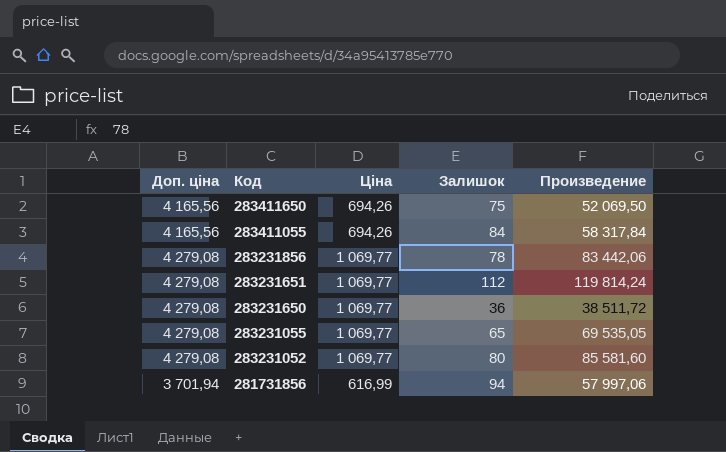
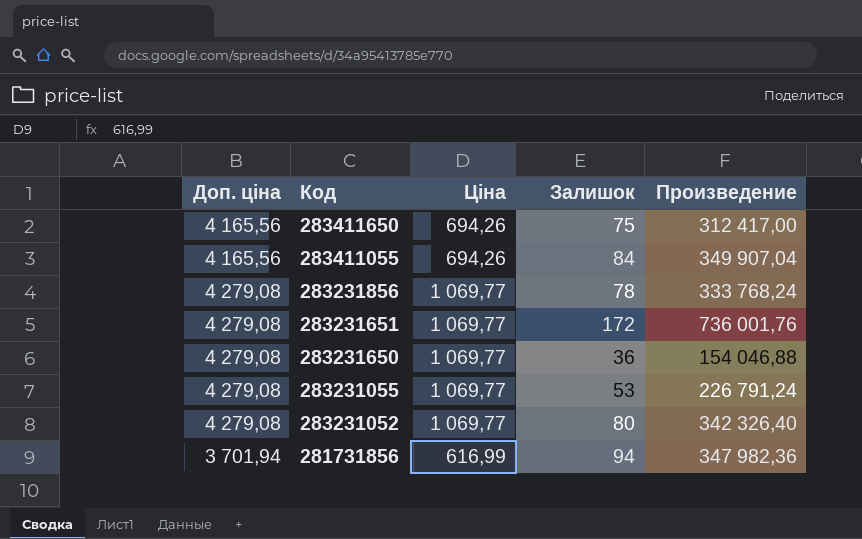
column Произведение | formula: [Ціна] * [Залишок] -> [Доп. ціна] * [Залишок]
283231651 | Залишок: 112 -> 172
283231055 | Залишок: 65 -> 53

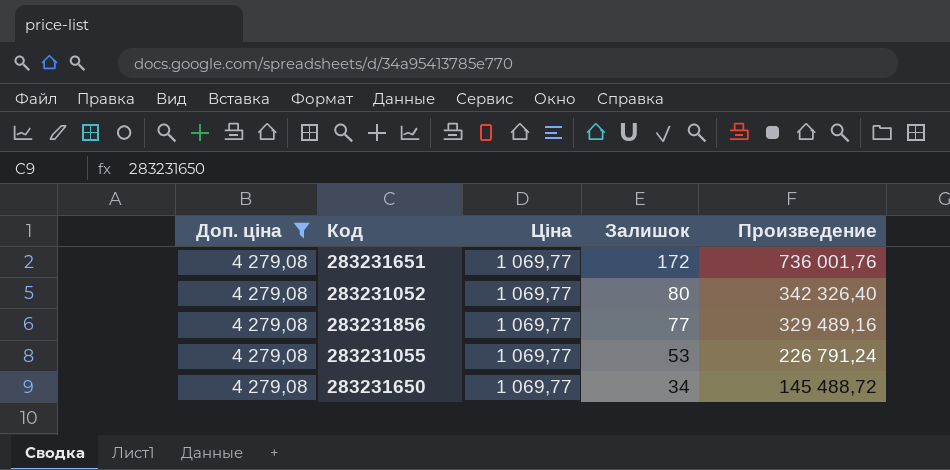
filter: none -> Доп. ціна = 4 279,08
row order: Код descending -> Залишок descending
283231856 | Залишок: 78 -> 77
283231856 | Произведение: 333 768,24 -> 329 489,16
283231650 | Залишок: 36 -> 34
283231650 | Произведение: 154 046,88 -> 145 488,72

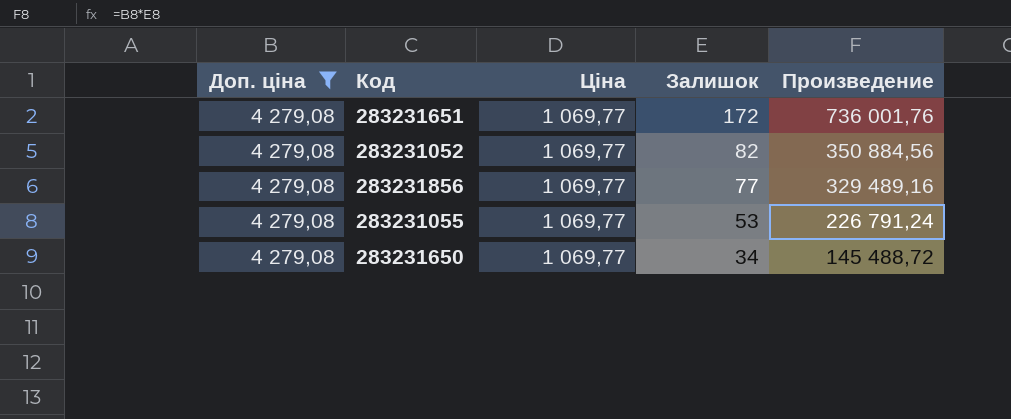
283231052 | Залишок: 80 -> 82
283231052 | Произведение: 342 326,40 -> 350 884,56

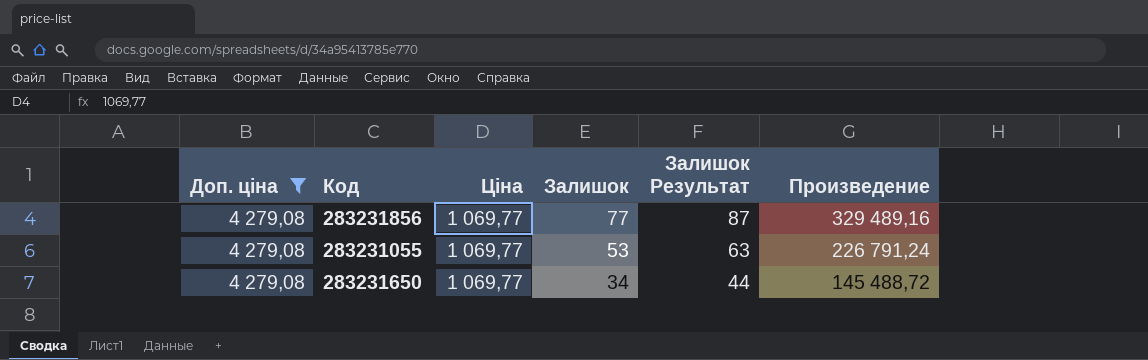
column Залишок Результат | formula: none -> [Залишок] + 10
row 283231651: 4 279,08 | 1 069,77 | 172 | 736 001,76 -> none
row 283231052: 4 279,08 | 1 069,77 | 82 | 350 884,56 -> none

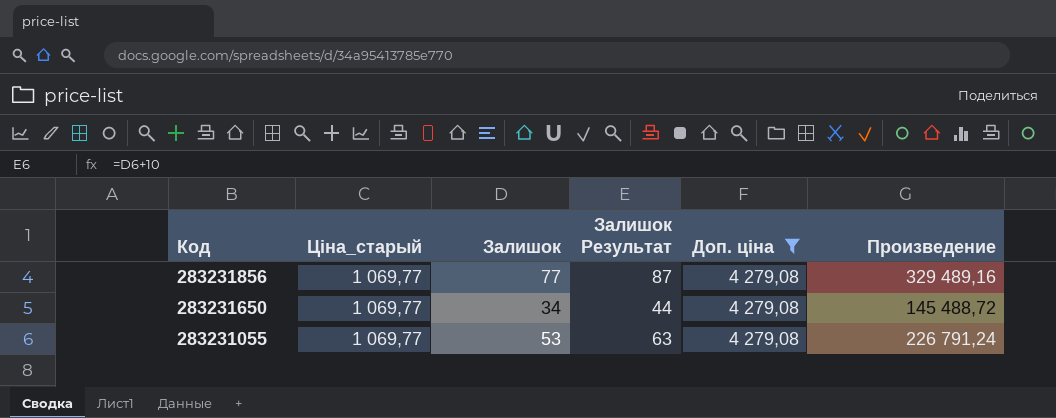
row order: Залишок descending -> Код descending
column name: Ціна -> Ціна_старый
column Доп. ціна | position: 1 -> 5

